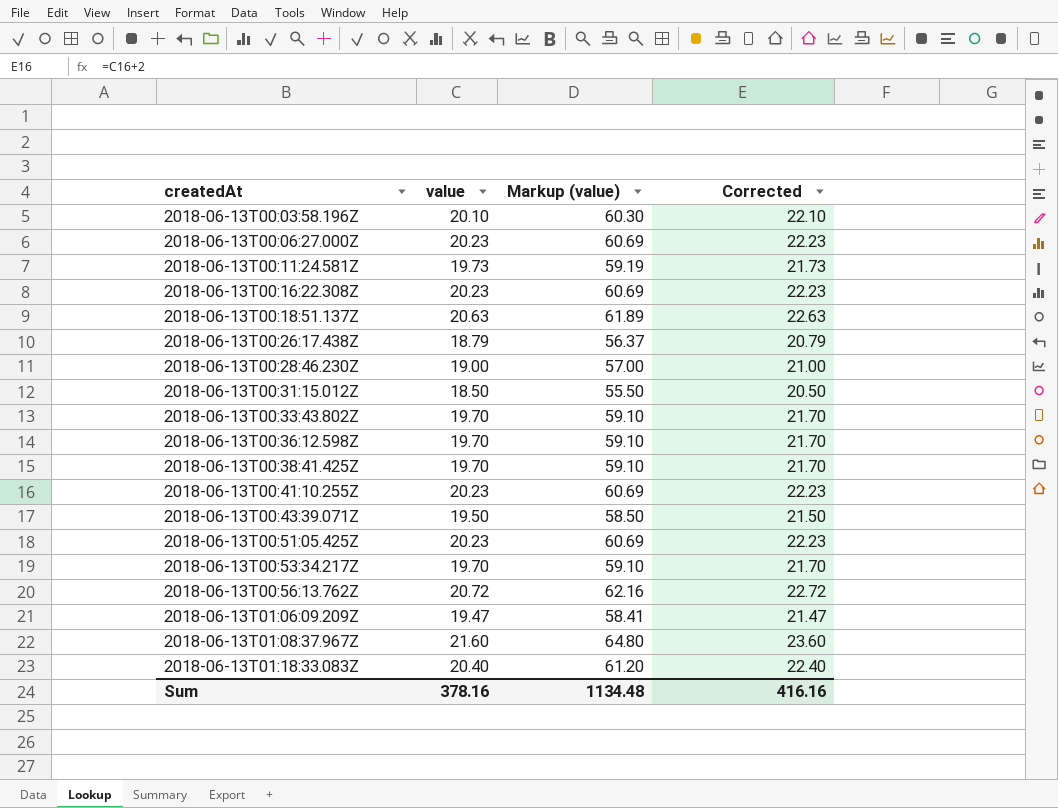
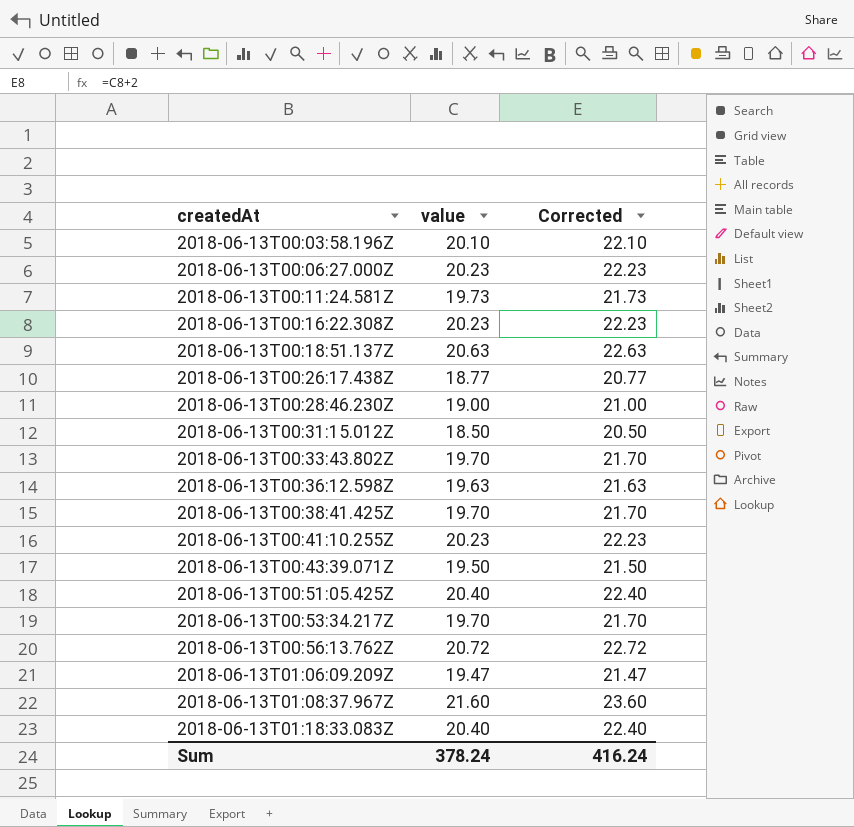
column Markup (value) | formula: [value] * 3 -> none
2018-06-13T00:26:17.438Z | value: 18.79 -> 18.77
2018-06-13T00:26:17.438Z | Corrected: 20.79 -> 20.77
2018-06-13T00:36:12.598Z | value: 19.70 -> 19.63
2018-06-13T00:36:12.598Z | Corrected: 21.70 -> 21.63
2018-06-13T00:51:05.425Z | value: 20.23 -> 20.40
2018-06-13T00:51:05.425Z | Corrected: 22.23 -> 22.40
Sum | value: 378.16 -> 378.24
Sum | Corrected: 416.16 -> 416.24

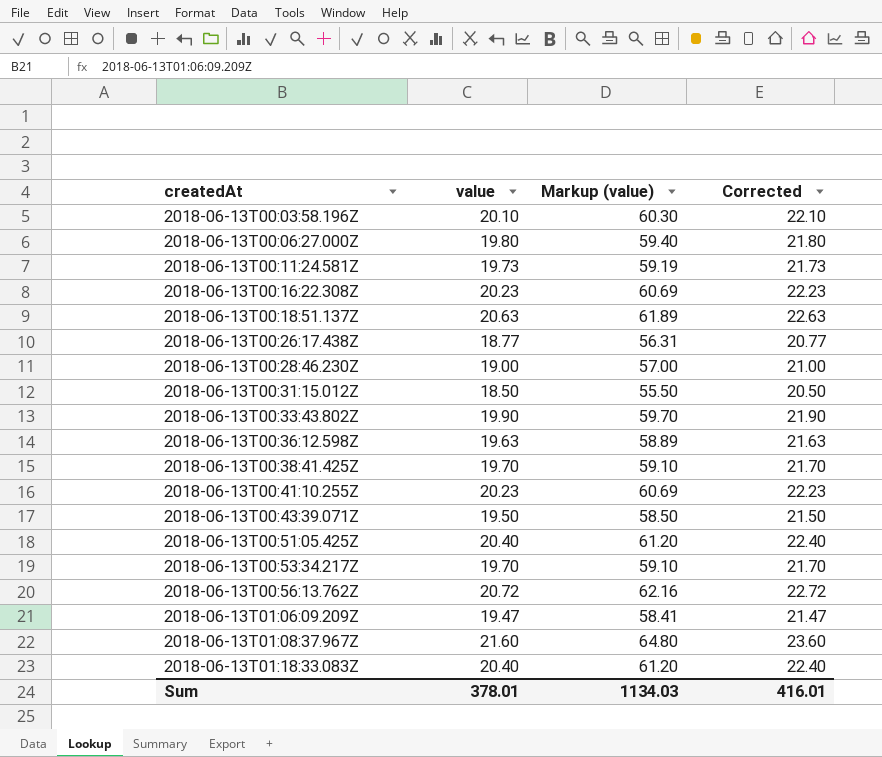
column Markup (value) | formula: none -> [value] * 3
2018-06-13T00:06:27.000Z | value: 20.23 -> 19.80
2018-06-13T00:06:27.000Z | Corrected: 22.23 -> 21.80
2018-06-13T00:33:43.802Z | value: 19.70 -> 19.90
2018-06-13T00:33:43.802Z | Corrected: 21.70 -> 21.90
Sum | value: 378.24 -> 378.01
Sum | Corrected: 416.24 -> 416.01

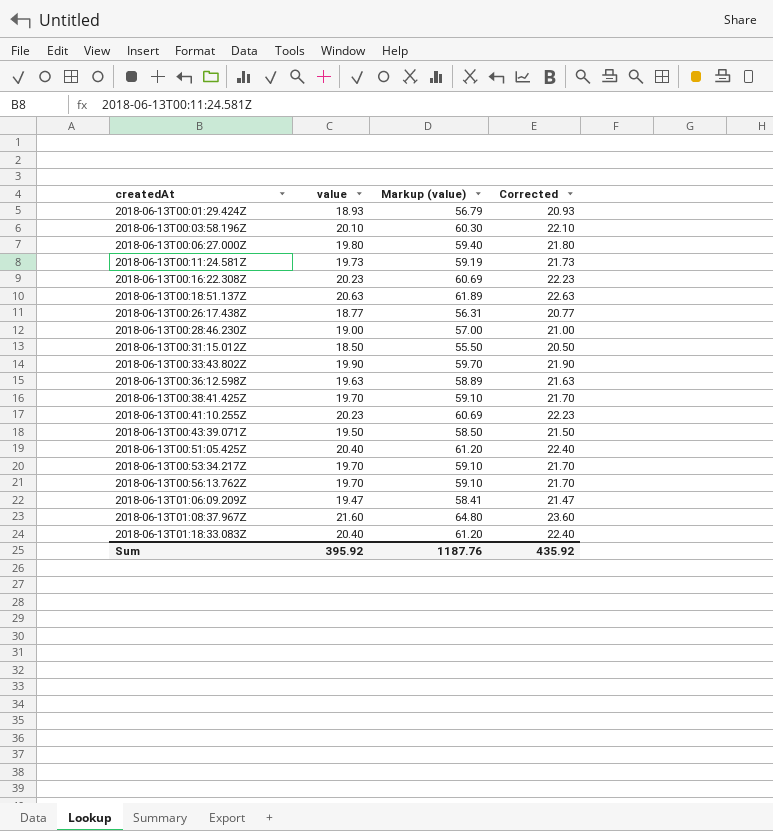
row 2018-06-13T00:01:29.424Z: none -> 18.93 | 56.79 | 20.93
2018-06-13T00:56:13.762Z | value: 20.72 -> 19.70
2018-06-13T00:56:13.762Z | Markup (value): 62.16 -> 59.10
2018-06-13T00:56:13.762Z | Corrected: 22.72 -> 21.70
Sum | value: 378.01 -> 395.92
Sum | Markup (value): 1134.03 -> 1187.76
Sum | Corrected: 416.01 -> 435.92

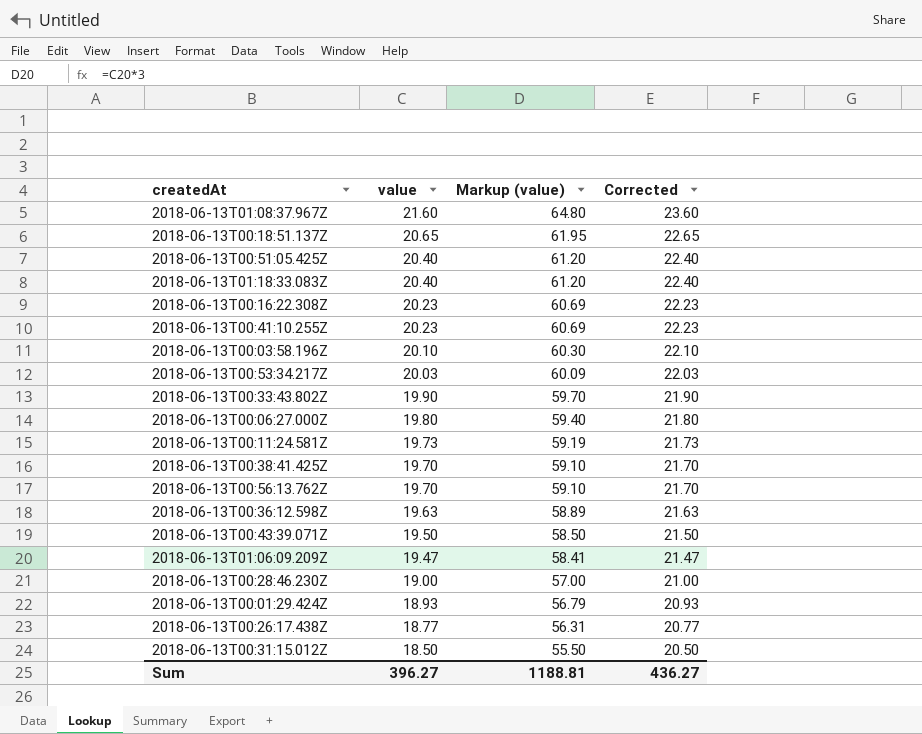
row order: createdAt ascending -> value descending
2018-06-13T00:18:51.137Z | value: 20.63 -> 20.65
2018-06-13T00:18:51.137Z | Markup (value): 61.89 -> 61.95
2018-06-13T00:18:51.137Z | Corrected: 22.63 -> 22.65
2018-06-13T00:53:34.217Z | value: 19.70 -> 20.03
2018-06-13T00:53:34.217Z | Markup (value): 59.10 -> 60.09
2018-06-13T00:53:34.217Z | Corrected: 21.70 -> 22.03
Sum | value: 395.92 -> 396.27
Sum | Markup (value): 1187.76 -> 1188.81
Sum | Corrected: 435.92 -> 436.27

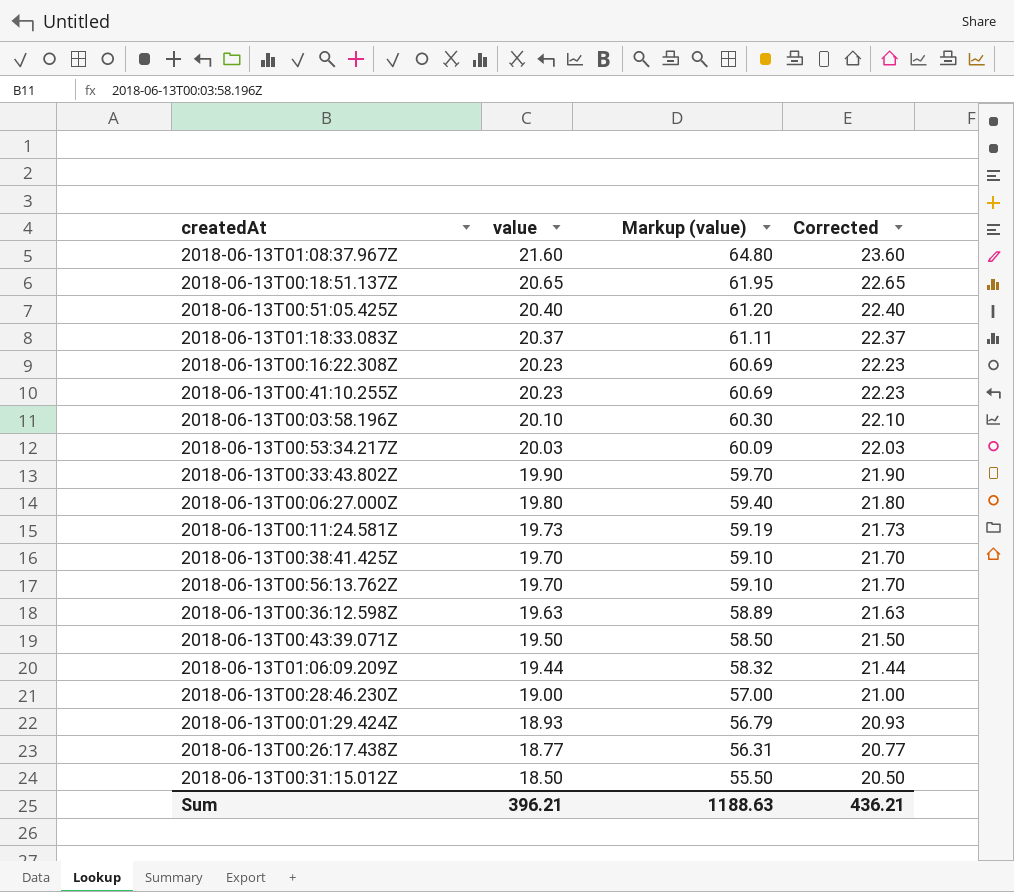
2018-06-13T01:18:33.083Z | value: 20.40 -> 20.37
2018-06-13T01:18:33.083Z | Markup (value): 61.20 -> 61.11
2018-06-13T01:18:33.083Z | Corrected: 22.40 -> 22.37
2018-06-13T01:06:09.209Z | value: 19.47 -> 19.44
2018-06-13T01:06:09.209Z | Markup (value): 58.41 -> 58.32
2018-06-13T01:06:09.209Z | Corrected: 21.47 -> 21.44
Sum | value: 396.27 -> 396.21
Sum | Markup (value): 1188.81 -> 1188.63
Sum | Corrected: 436.27 -> 436.21

